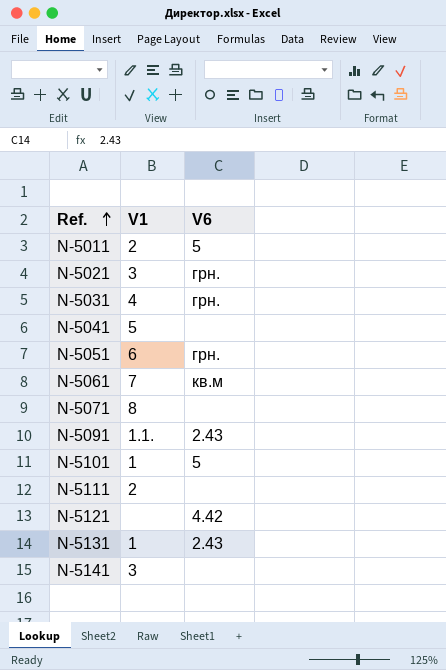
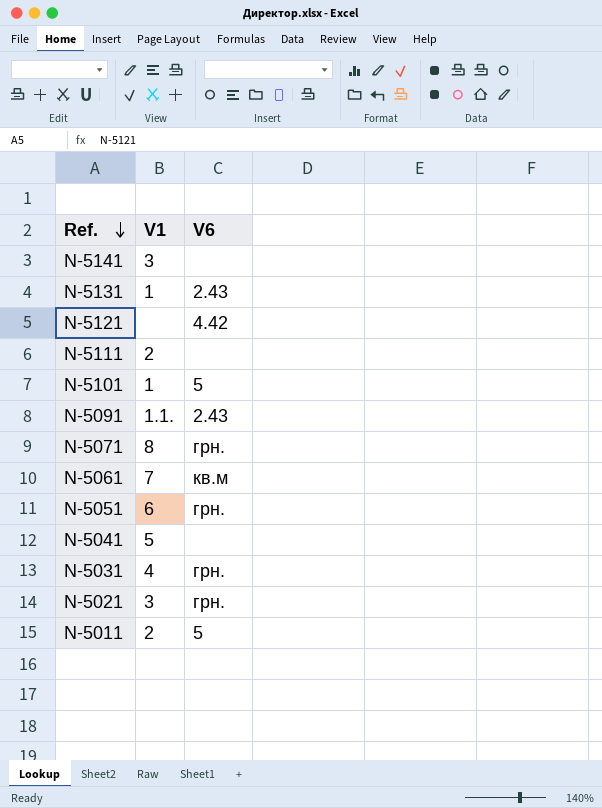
row order: Ref. ascending -> Ref. descending
N-5071 | V6: none -> грн.

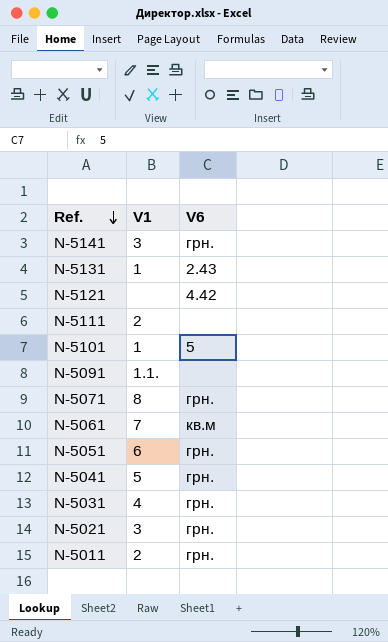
N-5141 | V6: none -> грн.
N-5091 | V6: 2.43 -> none
N-5041 | V6: none -> грн.
N-5011 | V6: 5 -> грн.

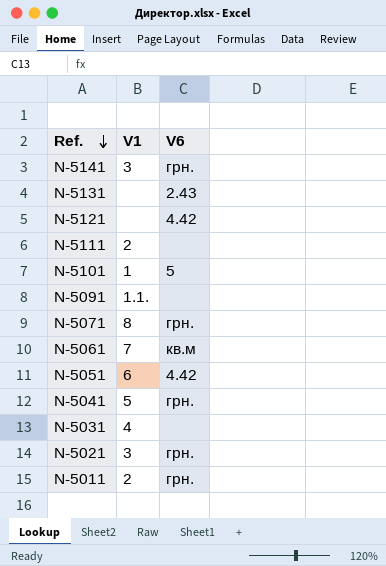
N-5131 | V1: 1 -> none
N-5051 | V6: грн. -> 4.42
N-5031 | V6: грн. -> none

